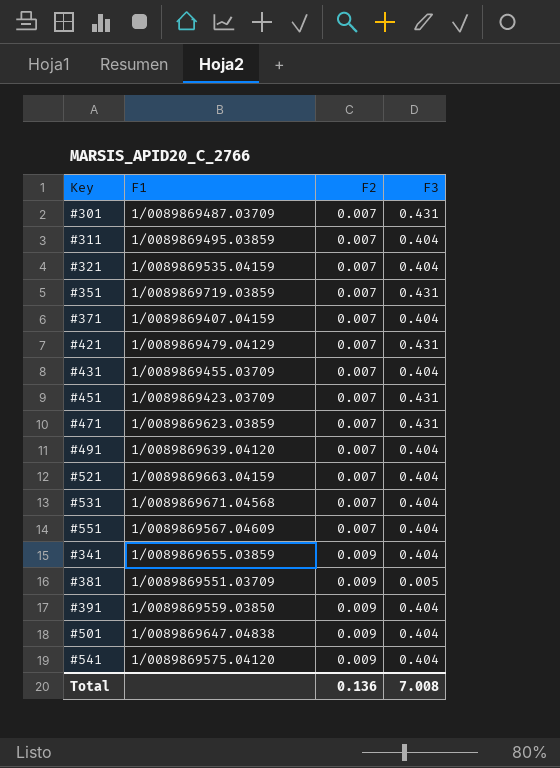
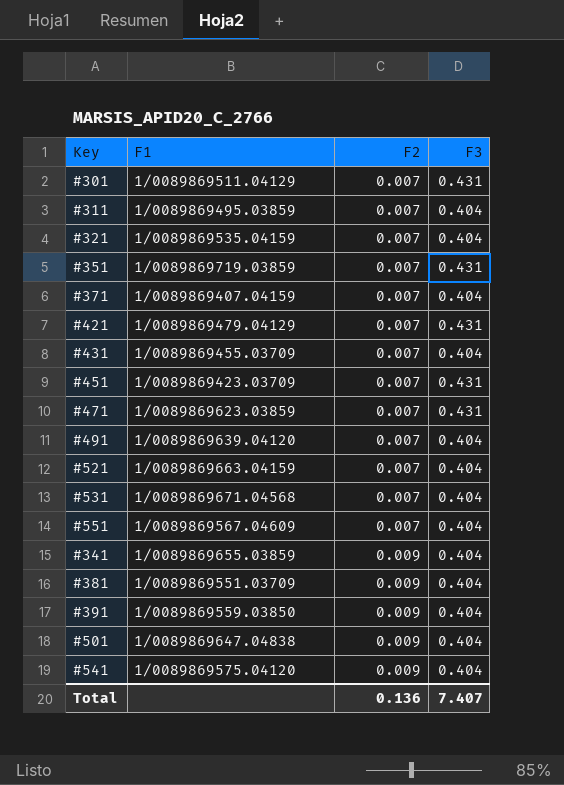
#301 | F1: 1/0089869487.03709 -> 1/0089869511.04129
#381 | F3: 0.005 -> 0.404
Total | F3: 7.008 -> 7.407

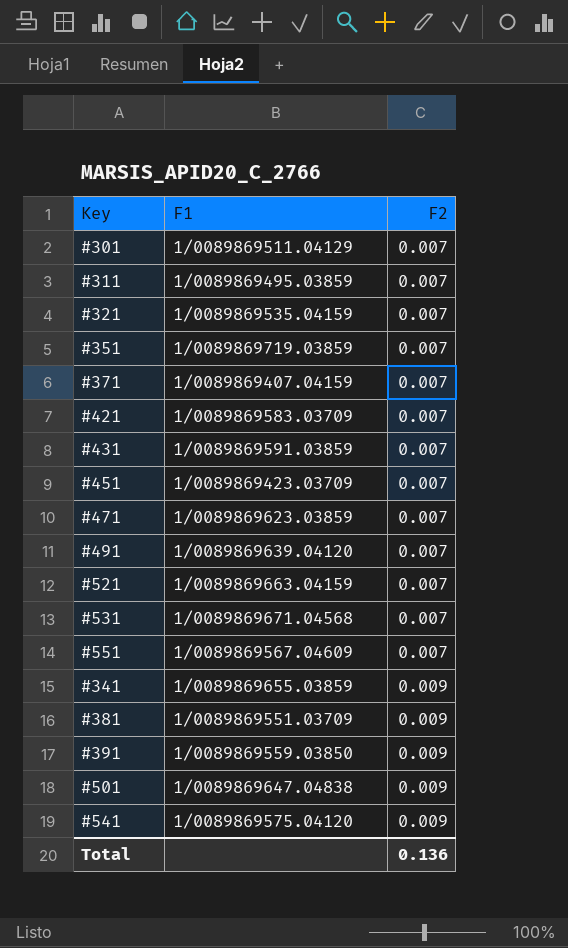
column F3 | position: 4 -> none
#421 | F1: 1/0089869479.04129 -> 1/0089869583.03709
#431 | F1: 1/0089869455.03709 -> 1/0089869591.03859

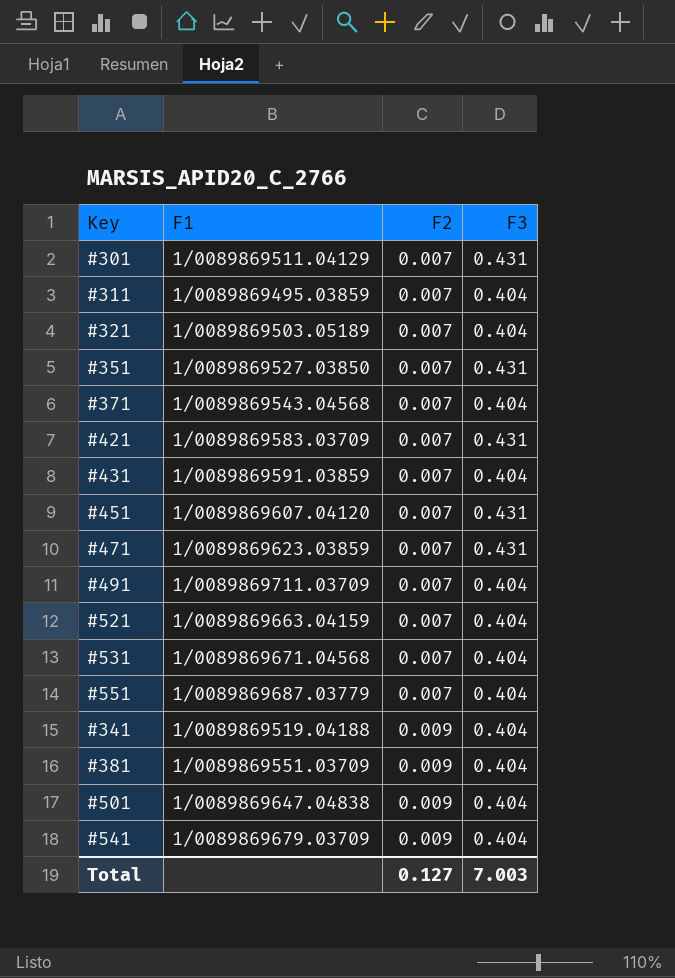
column F3 | position: none -> 4
row #391: 1/0089869559.03850 | 0.009 -> none
#321 | F1: 1/0089869535.04159 -> 1/0089869503.05189
#351 | F1: 1/0089869719.03859 -> 1/0089869527.03850
#371 | F1: 1/0089869407.04159 -> 1/0089869543.04568
#451 | F1: 1/0089869423.03709 -> 1/0089869607.04120
#491 | F1: 1/0089869639.04120 -> 1/0089869711.03709
#551 | F1: 1/0089869567.04609 -> 1/0089869687.03779
#341 | F1: 1/0089869655.03859 -> 1/0089869519.04188
#541 | F1: 1/0089869575.04120 -> 1/0089869679.03709
Total | F2: 0.136 -> 0.127

